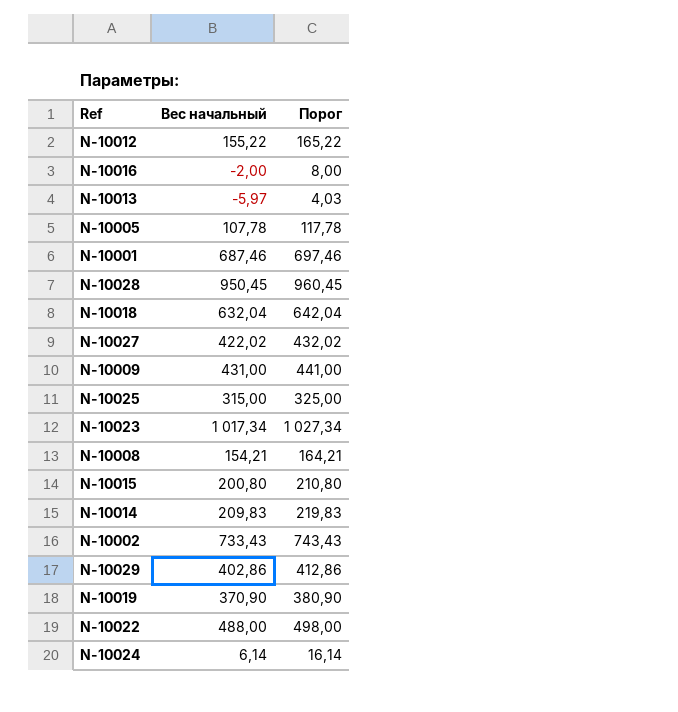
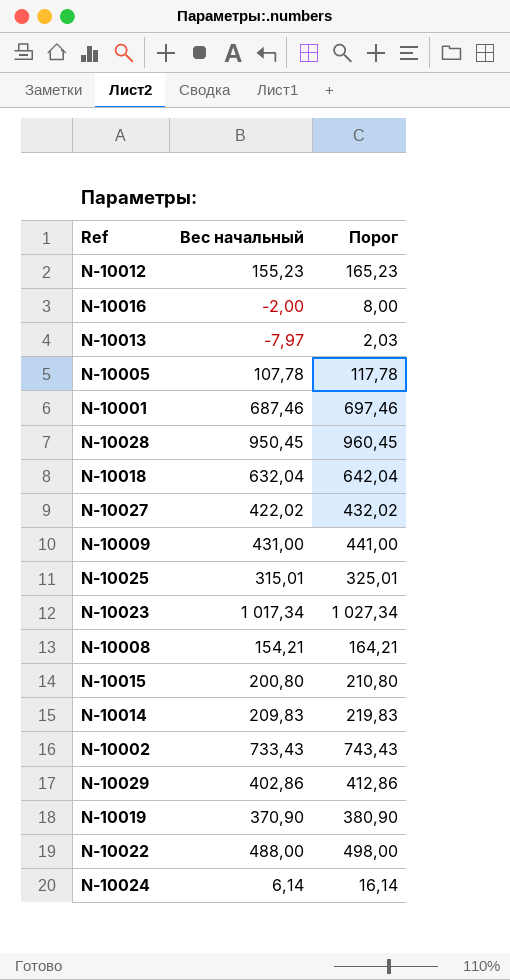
N-10012 | Вес начальный: 155,22 -> 155,23
N-10012 | Порог: 165,22 -> 165,23
N-10013 | Вес начальный: -5,97 -> -7,97
N-10013 | Порог: 4,03 -> 2,03
N-10025 | Вес начальный: 315,00 -> 315,01
N-10025 | Порог: 325,00 -> 325,01

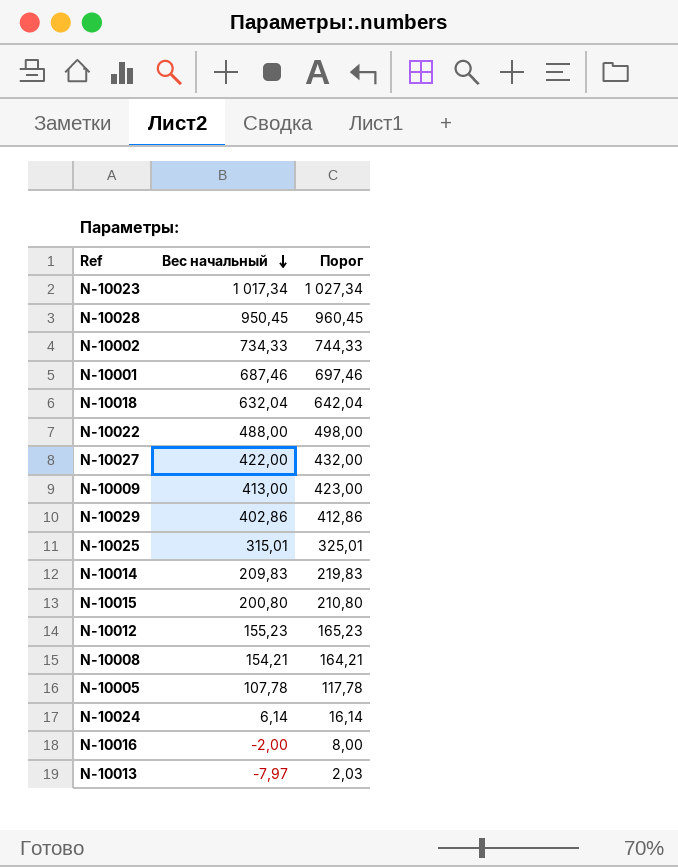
row order: none -> Вес начальный descending
row N-10019: 370,90 | 380,90 -> none
N-10002 | Вес начальный: 733,43 -> 734,33
N-10002 | Порог: 743,43 -> 744,33
N-10027 | Вес начальный: 422,02 -> 422,00
N-10027 | Порог: 432,02 -> 432,00
N-10009 | Вес начальный: 431,00 -> 413,00
N-10009 | Порог: 441,00 -> 423,00

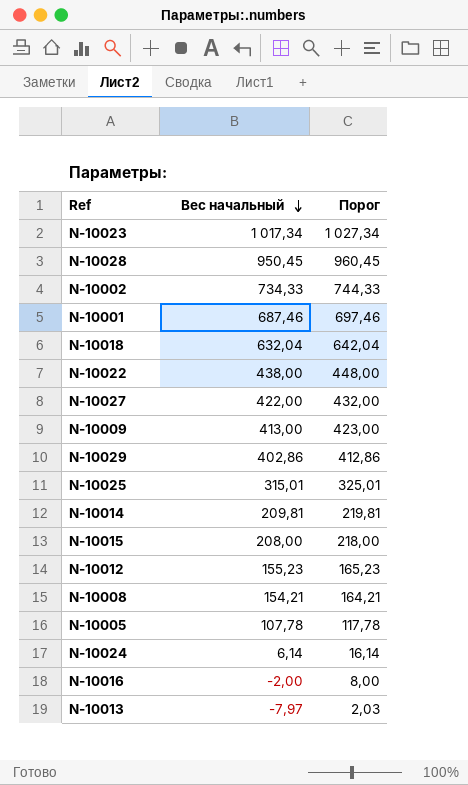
N-10022 | Вес начальный: 488,00 -> 438,00
N-10022 | Порог: 498,00 -> 448,00
N-10014 | Вес начальный: 209,83 -> 209,81
N-10014 | Порог: 219,83 -> 219,81
N-10015 | Вес начальный: 200,80 -> 208,00
N-10015 | Порог: 210,80 -> 218,00

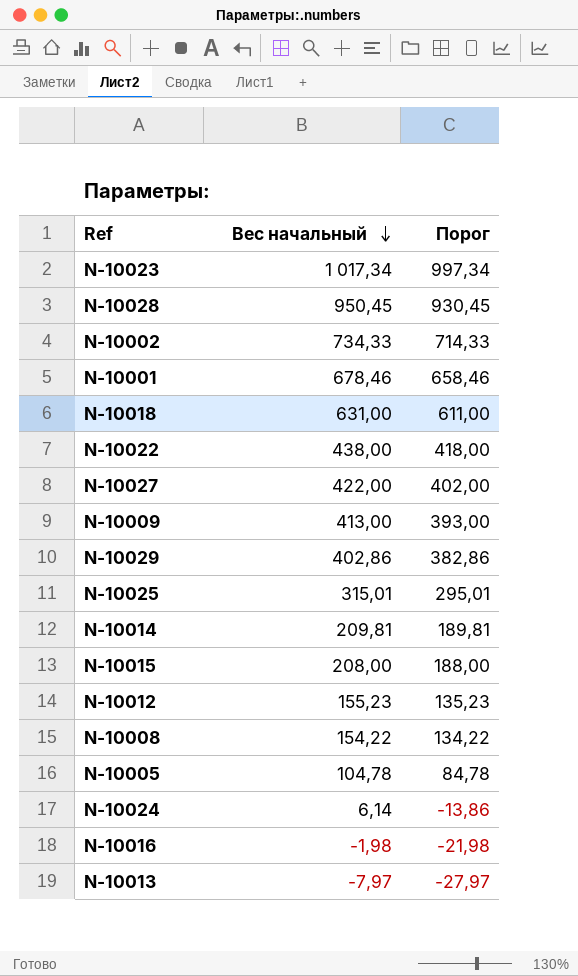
column Порог | formula: [Вес начальный] + 10 -> [Вес начальный] - 20
N-10001 | Вес начальный: 687,46 -> 678,46
N-10018 | Вес начальный: 632,04 -> 631,00
N-10008 | Вес начальный: 154,21 -> 154,22
N-10005 | Вес начальный: 107,78 -> 104,78
N-10016 | Вес начальный: -2,00 -> -1,98

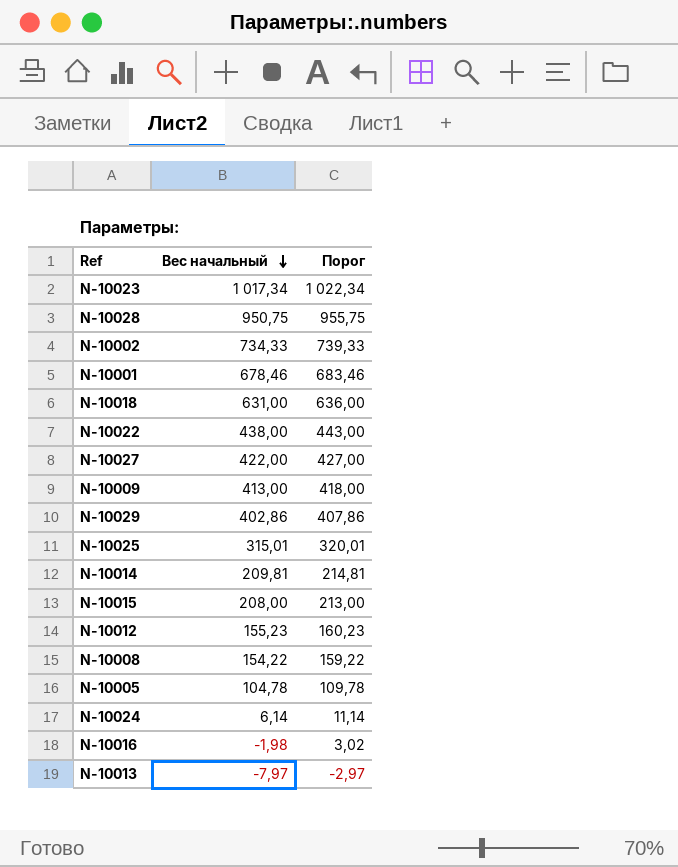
column Порог | formula: [Вес начальный] - 20 -> [Вес начальный] + 5
N-10028 | Вес начальный: 950,45 -> 950,75

